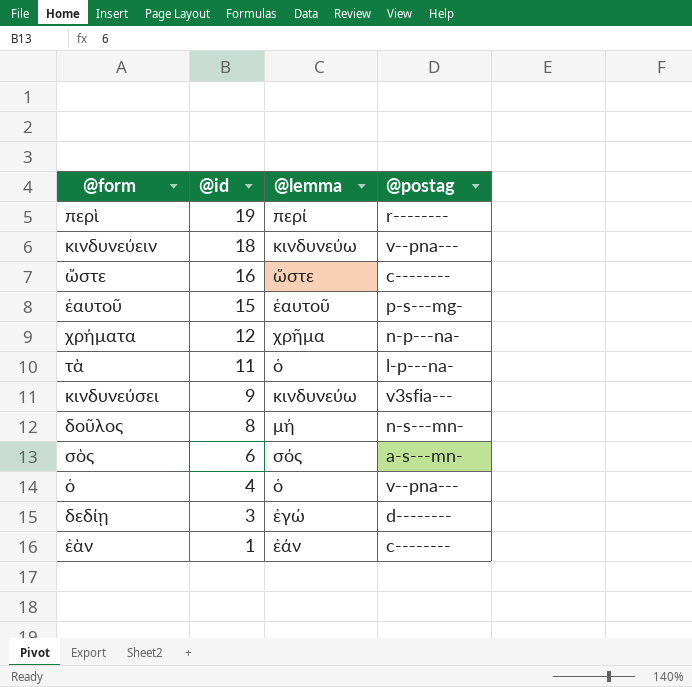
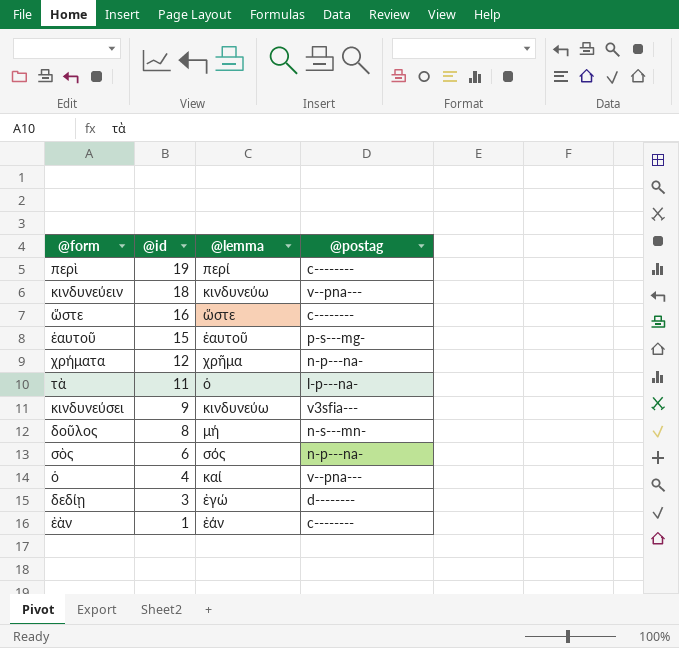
περὶ | @postag: r-------- -> c--------
σὸς | @postag: a-s---mn- -> n-p---na-
ὁ | @lemma: ὁ -> καί

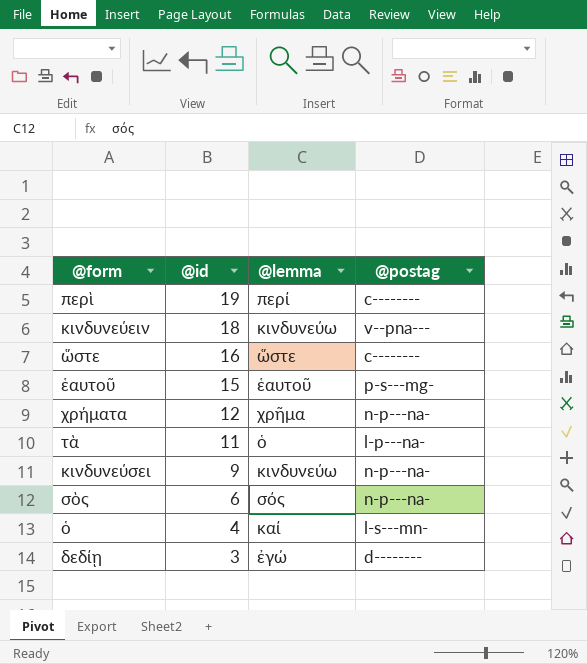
row δοῦλος: 8 | μή | n-s---mn- -> none
row ἐὰν: 1 | ἐάν | c-------- -> none
κινδυνεύσει | @postag: v3sfia--- -> n-p---na-
ὁ | @postag: v--pna--- -> l-s---mn-

